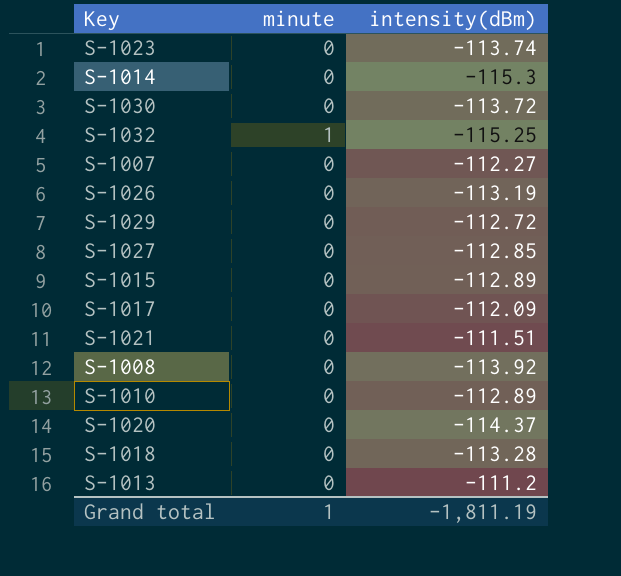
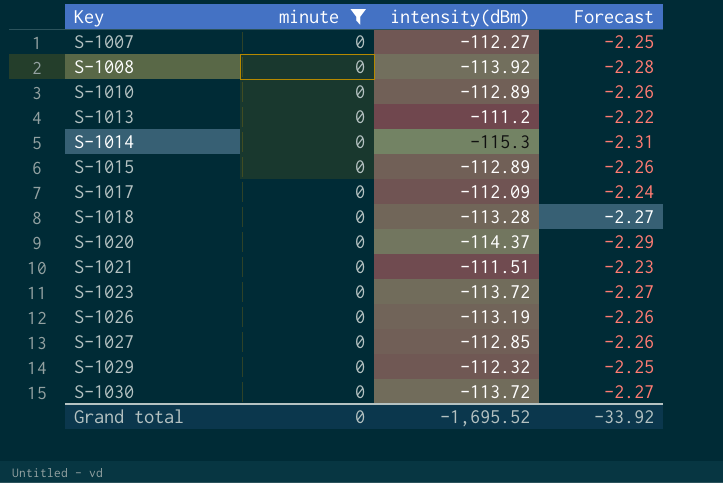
filter: none -> minute = 0
row order: none -> Key ascending
column Forecast | formula: none -> [intensity(dBm)] * 0.02
S-1023 | intensity(dBm): -113.74 -> -113.72
S-1029 | intensity(dBm): -112.72 -> -112.32
Grand total | minute: 1 -> 0
Grand total | intensity(dBm): -1,811.19 -> -1,695.52

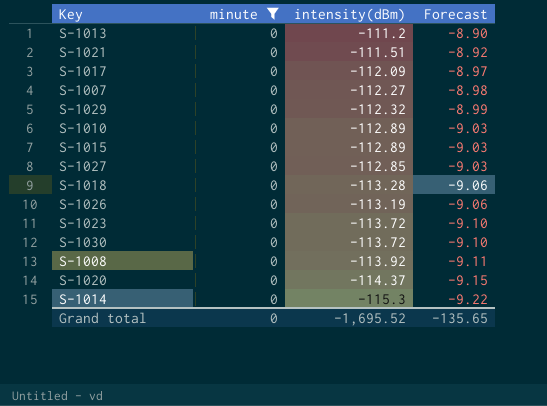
row order: Key ascending -> Forecast descending
column Forecast | formula: [intensity(dBm)] * 0.02 -> [intensity(dBm)] * 0.08
Grand total | Forecast: -33.92 -> -135.65

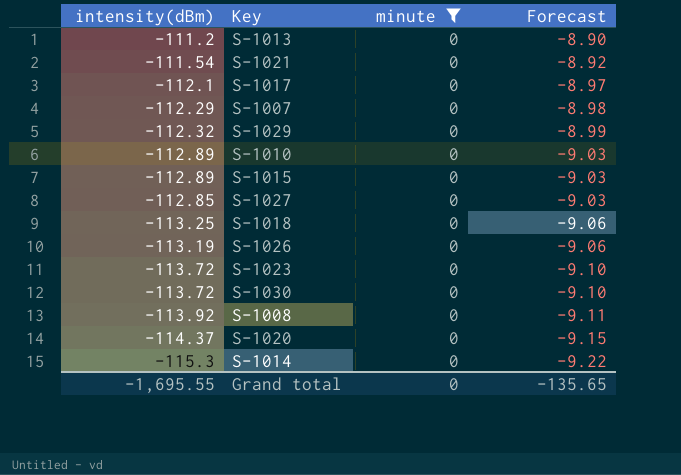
column intensity(dBm) | position: 3 -> 1
S-1021 | intensity(dBm): -111.51 -> -111.54
S-1017 | intensity(dBm): -112.09 -> -112.1
S-1007 | intensity(dBm): -112.27 -> -112.29
S-1018 | intensity(dBm): -113.28 -> -113.25
Grand total | intensity(dBm): -1,695.52 -> -1,695.55

